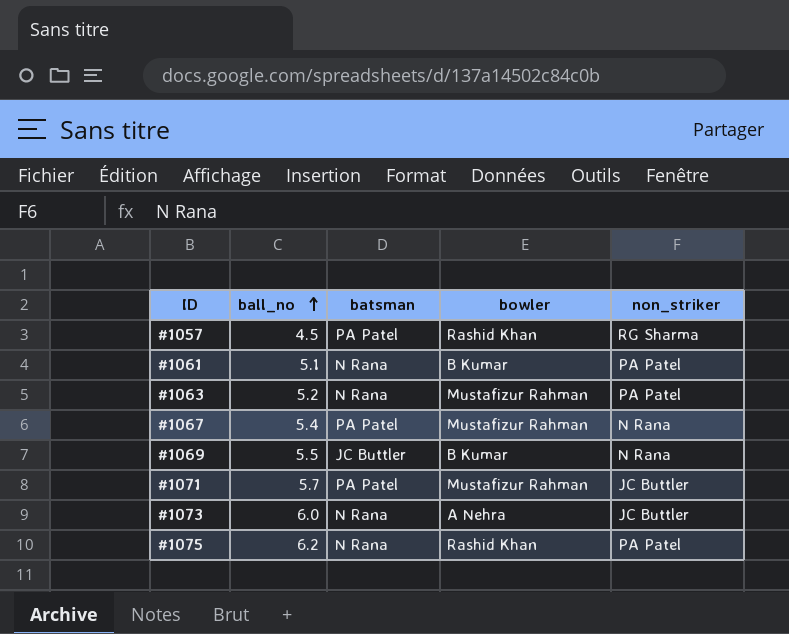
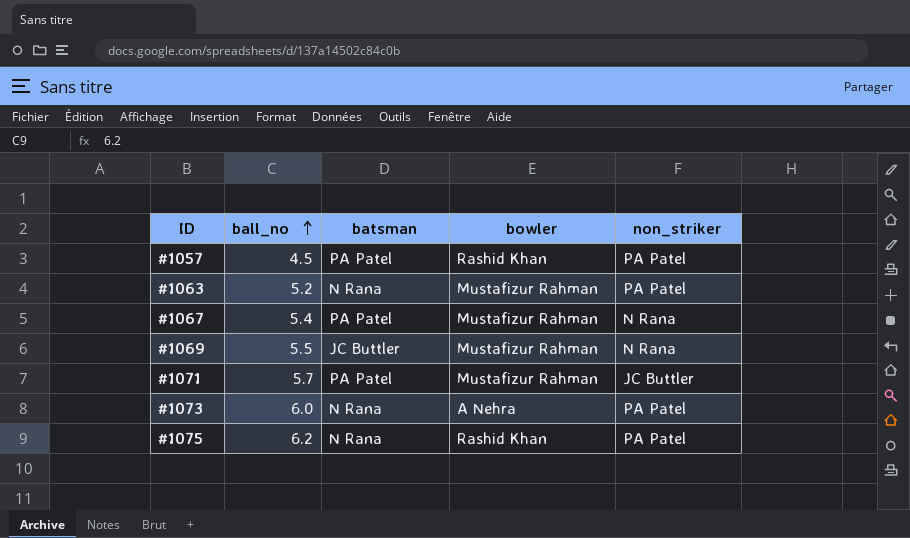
row #1061: 5.1 | N Rana | B Kumar | PA Patel -> none
#1057 | non_striker: RG Sharma -> PA Patel
#1069 | bowler: B Kumar -> Mustafizur Rahman
#1073 | non_striker: JC Buttler -> PA Patel

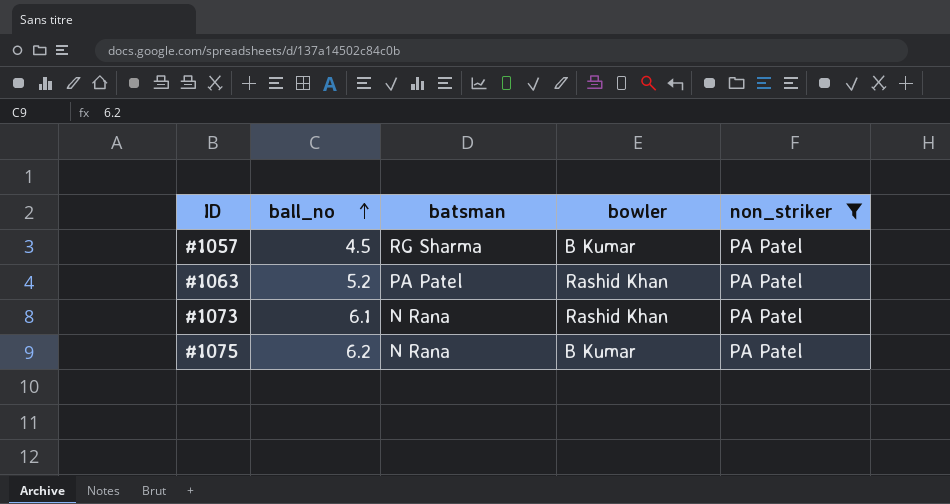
filter: none -> non_striker = PA Patel
#1057 | batsman: PA Patel -> RG Sharma
#1057 | bowler: Rashid Khan -> B Kumar
#1063 | batsman: N Rana -> PA Patel
#1063 | bowler: Mustafizur Rahman -> Rashid Khan
#1073 | ball_no: 6.0 -> 6.1
#1073 | bowler: A Nehra -> Rashid Khan
#1075 | bowler: Rashid Khan -> B Kumar

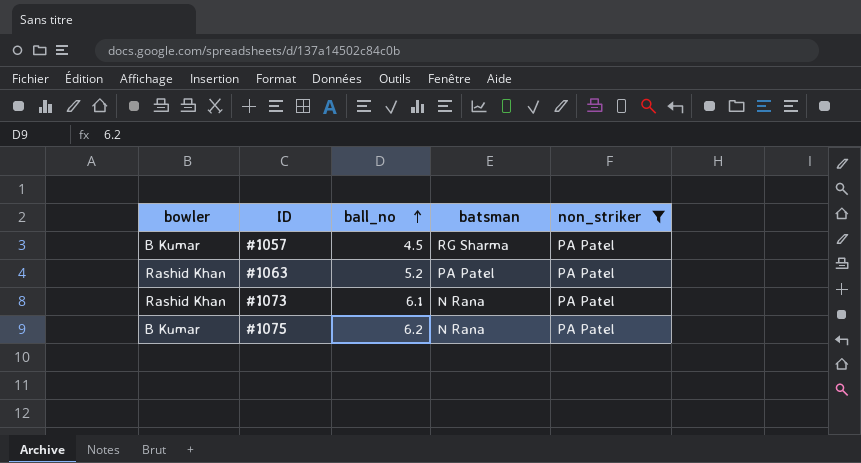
column bowler | position: 4 -> 1

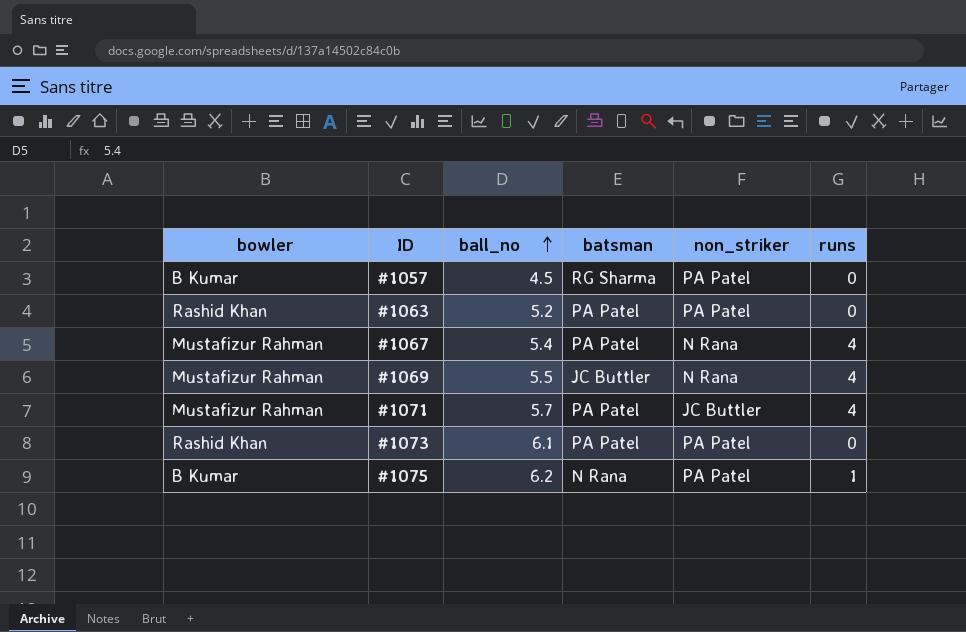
filter: non_striker = PA Patel -> none
column runs | position: none -> 6
#1073 | batsman: N Rana -> PA Patel

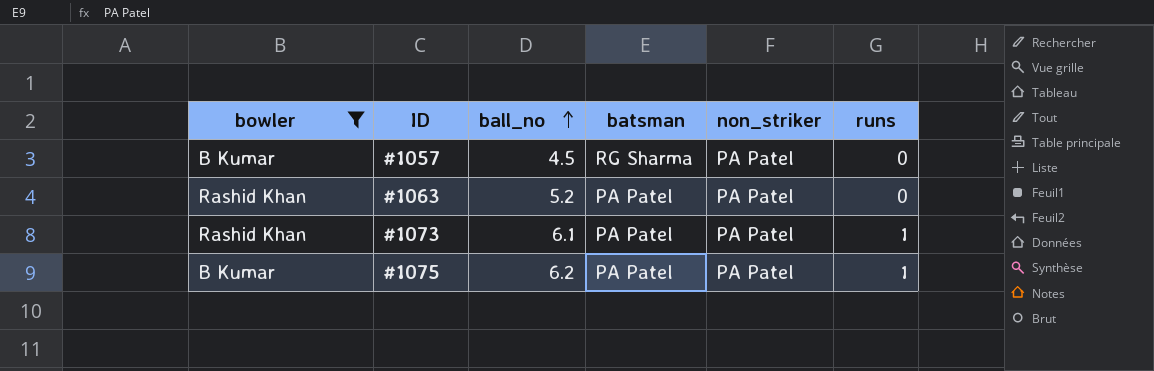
filter: none -> bowler != Mustafizur Rahman
#1073 | runs: 0 -> 1
#1075 | batsman: N Rana -> PA Patel

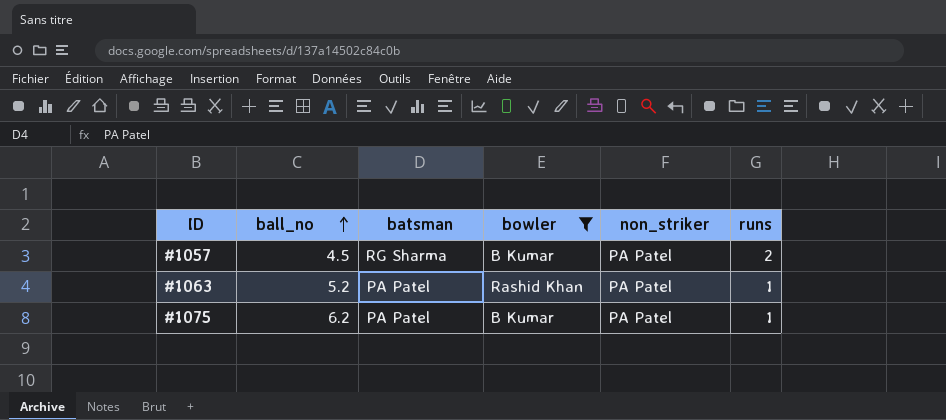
column bowler | position: 1 -> 4
row #1073: Rashid Khan | 6.1 | PA Patel | PA Patel | 1 -> none
#1057 | runs: 0 -> 2
#1063 | runs: 0 -> 1

